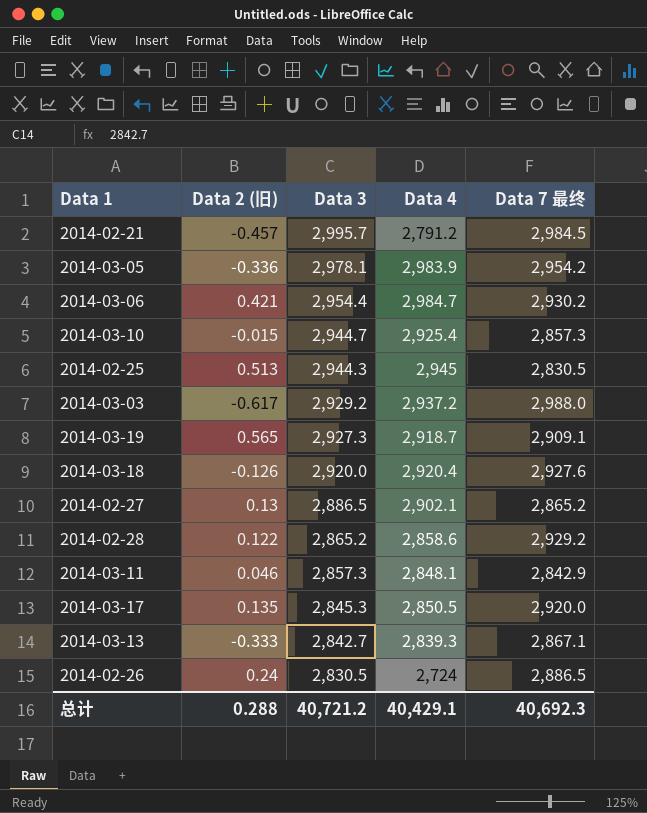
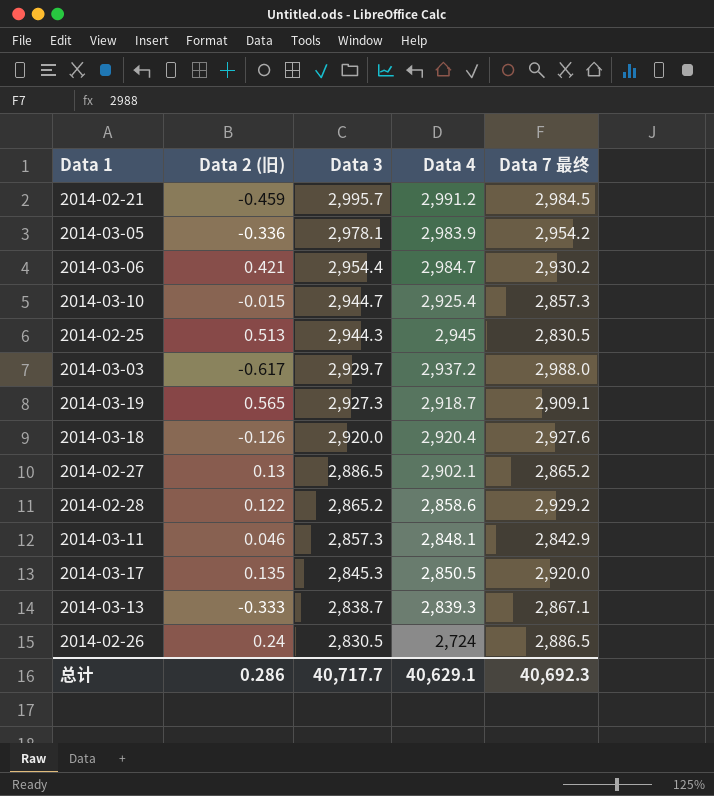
2014-02-21 | Data 2 (旧): -0.457 -> -0.459
2014-02-21 | Data 4: 2,791.2 -> 2,991.2
2014-03-03 | Data 3: 2,929.2 -> 2,929.7
2014-03-13 | Data 3: 2,842.7 -> 2,838.7
总计 | Data 2 (旧): 0.288 -> 0.286
总计 | Data 3: 40,721.2 -> 40,717.7
总计 | Data 4: 40,429.1 -> 40,629.1

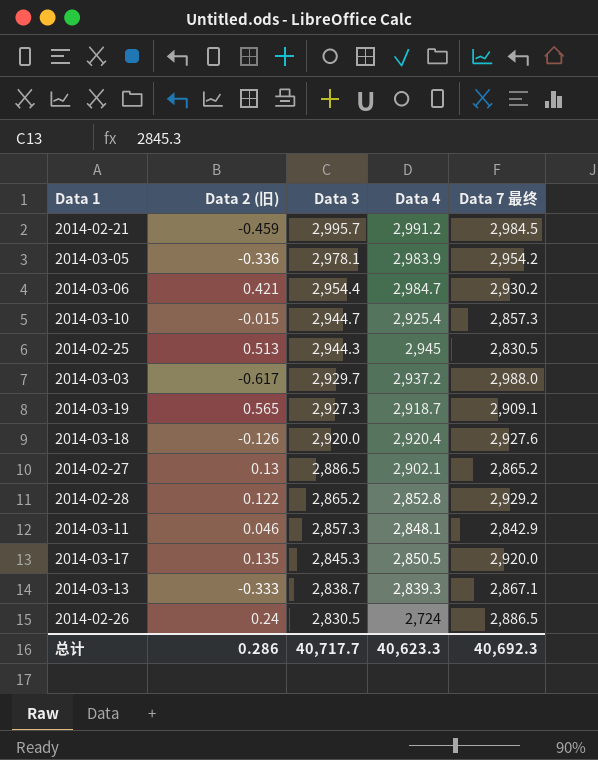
2014-02-28 | Data 4: 2,858.6 -> 2,852.8
总计 | Data 4: 40,629.1 -> 40,623.3

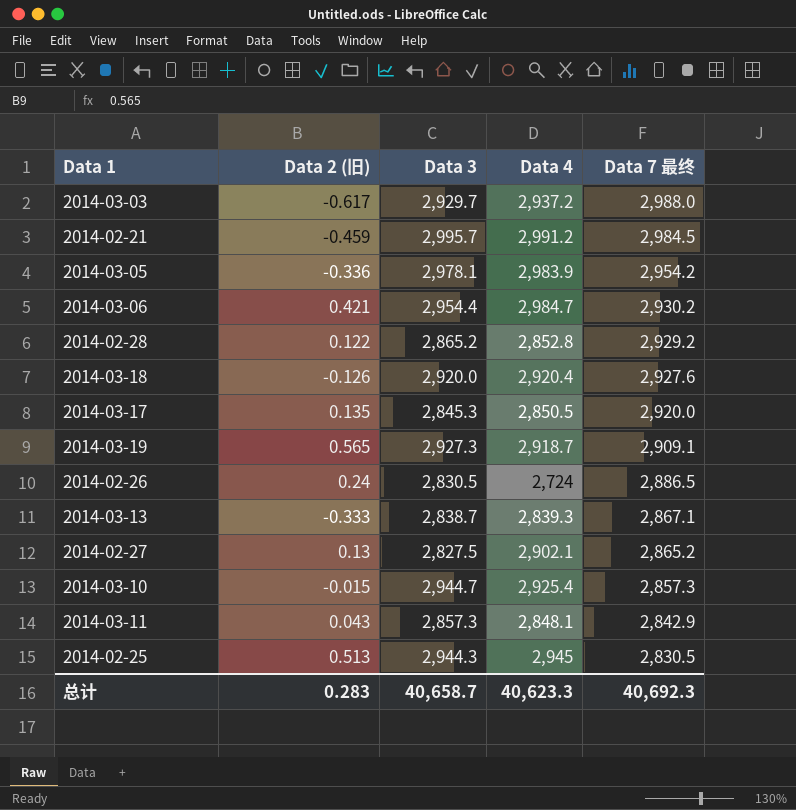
row order: Data 3 descending -> Data 7 最终 descending
2014-02-27 | Data 3: 2,886.5 -> 2,827.5
2014-03-11 | Data 2 (旧): 0.046 -> 0.043
总计 | Data 2 (旧): 0.286 -> 0.283
总计 | Data 3: 40,717.7 -> 40,658.7

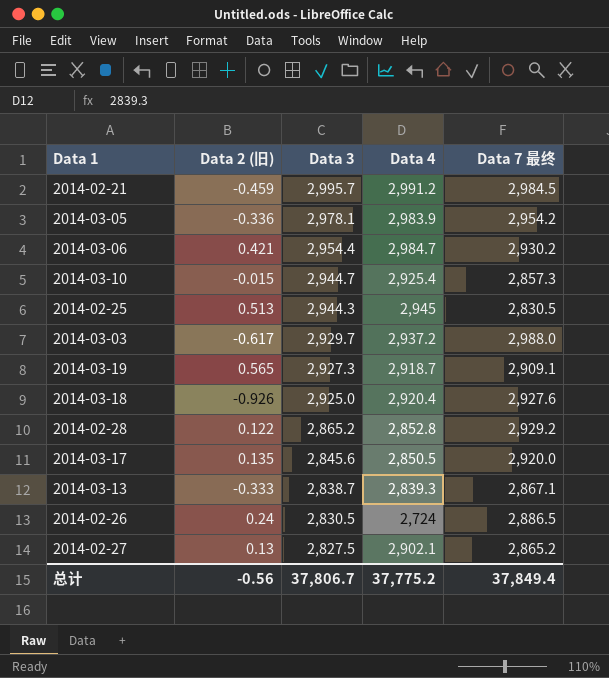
row order: Data 7 最终 descending -> Data 3 descending
row 2014-03-11: 0.043 | 2,857.3 | 2,848.1 | 2,842.9 -> none
2014-03-18 | Data 2 (旧): -0.126 -> -0.926
2014-03-18 | Data 3: 2,920.0 -> 2,925.0
2014-03-17 | Data 3: 2,845.3 -> 2,845.6
总计 | Data 2 (旧): 0.283 -> -0.56
总计 | Data 3: 40,658.7 -> 37,806.7
总计 | Data 4: 40,623.3 -> 37,775.2
总计 | Data 7 最终: 40,692.3 -> 37,849.4

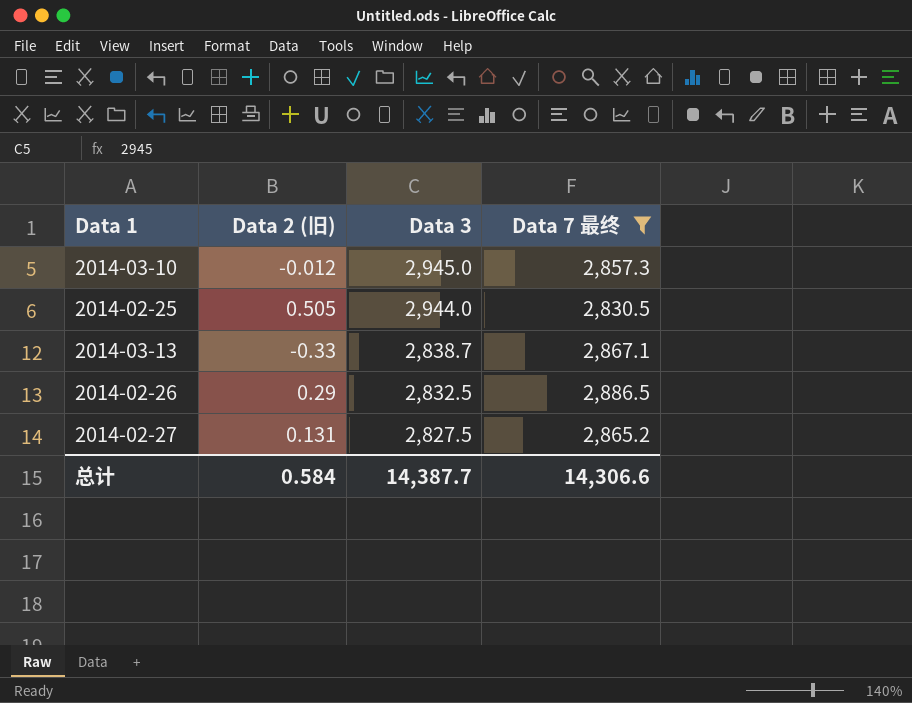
filter: none -> Data 7 最终 <= 2,886.5
column Data 4 | position: 4 -> none
2014-03-10 | Data 2 (旧): -0.015 -> -0.012
2014-03-10 | Data 3: 2,944.7 -> 2,945.0
2014-02-25 | Data 2 (旧): 0.513 -> 0.505
2014-02-25 | Data 3: 2,944.3 -> 2,944.0
2014-03-13 | Data 2 (旧): -0.333 -> -0.33
2014-02-26 | Data 2 (旧): 0.24 -> 0.29
2014-02-26 | Data 3: 2,830.5 -> 2,832.5
2014-02-27 | Data 2 (旧): 0.13 -> 0.131
总计 | Data 2 (旧): -0.56 -> 0.584
总计 | Data 3: 37,806.7 -> 14,387.7
总计 | Data 7 最终: 37,849.4 -> 14,306.6

